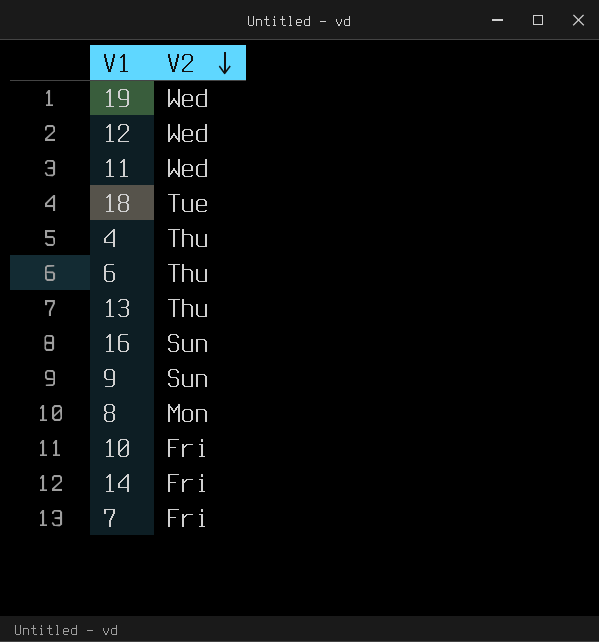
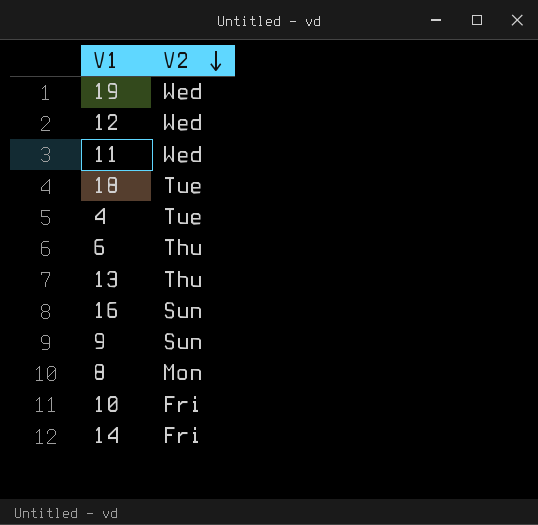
row 7: Fri -> none
4 | V2: Thu -> Tue

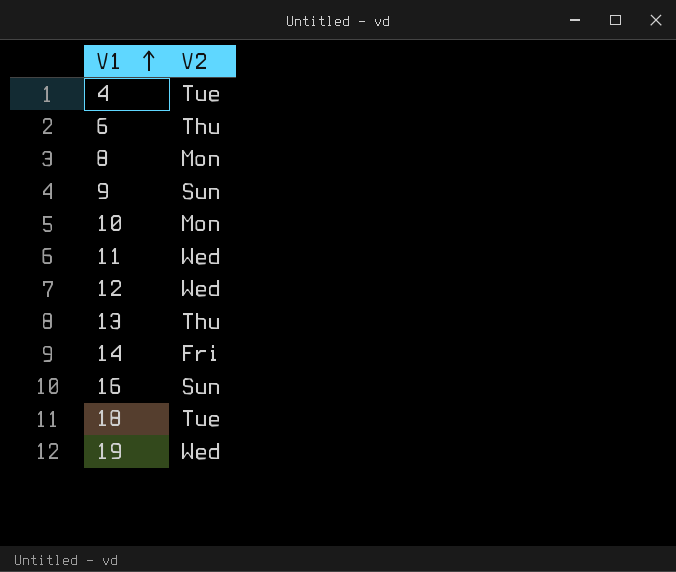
row order: V2 descending -> V1 ascending
10 | V2: Fri -> Mon

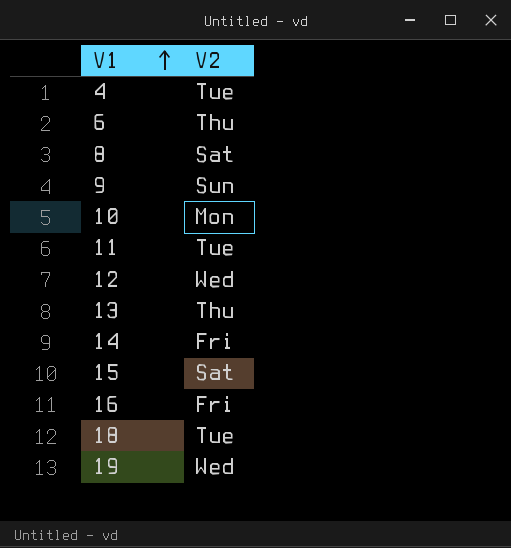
8 | V2: Mon -> Sat
11 | V2: Wed -> Tue
row 15: none -> Sat
16 | V2: Sun -> Fri

